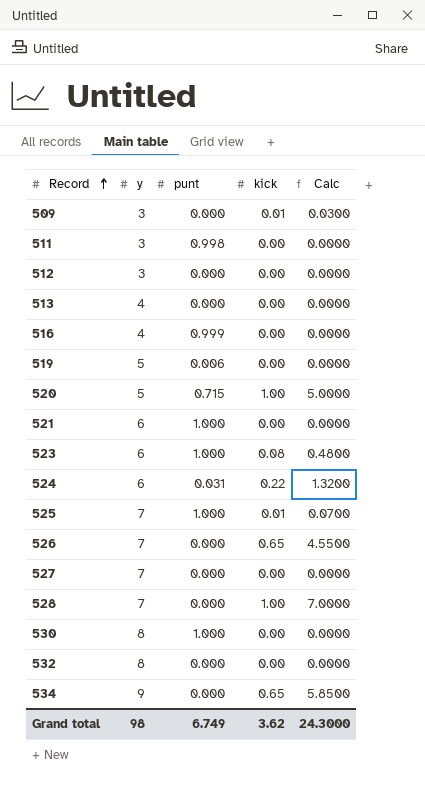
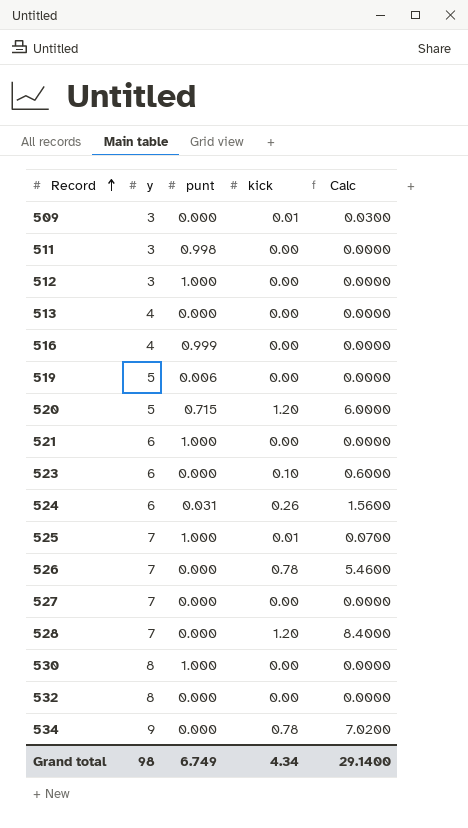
512 | punt: 0.000 -> 1.000
520 | kick: 1.00 -> 1.20
520 | Calc: 5.0000 -> 6.0000
523 | punt: 1.000 -> 0.000
523 | kick: 0.08 -> 0.10
523 | Calc: 0.4800 -> 0.6000
524 | kick: 0.22 -> 0.26
524 | Calc: 1.3200 -> 1.5600
526 | kick: 0.65 -> 0.78
526 | Calc: 4.5500 -> 5.4600
528 | kick: 1.00 -> 1.20
528 | Calc: 7.0000 -> 8.4000
534 | kick: 0.65 -> 0.78
534 | Calc: 5.8500 -> 7.0200
Grand total | kick: 3.62 -> 4.34
Grand total | Calc: 24.3000 -> 29.1400

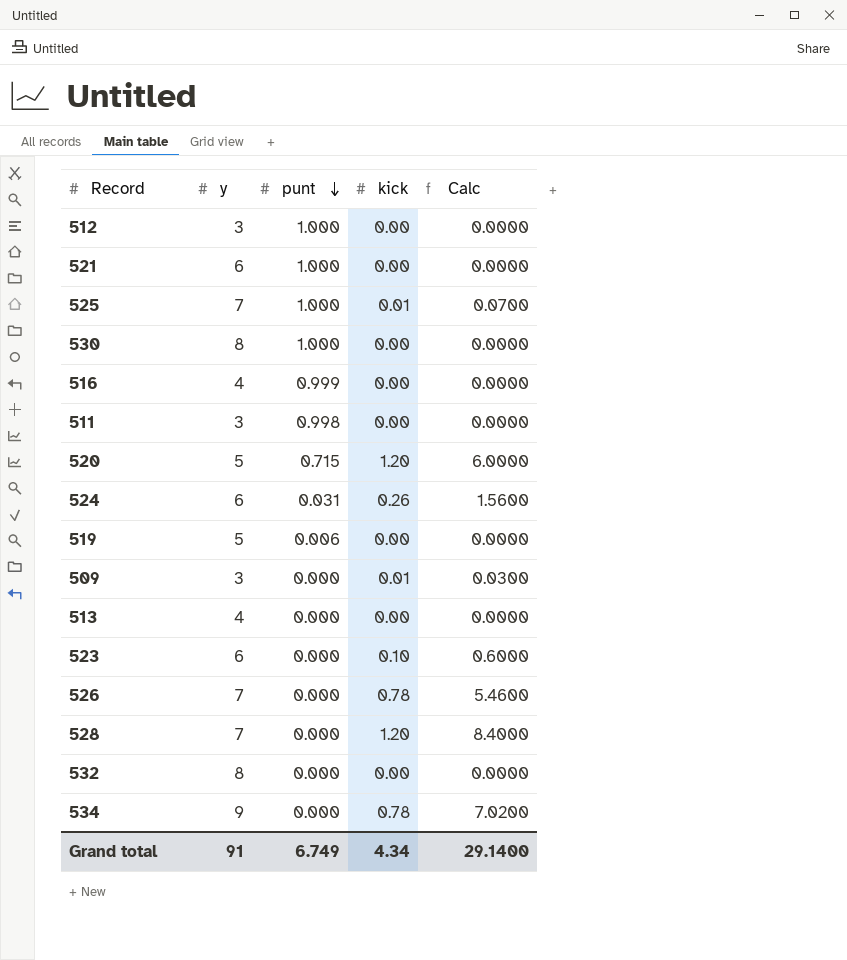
row order: Record ascending -> punt descending
row 527: 7 | 0.000 | 0.00 | 0.0000 -> none
Grand total | y: 98 -> 91

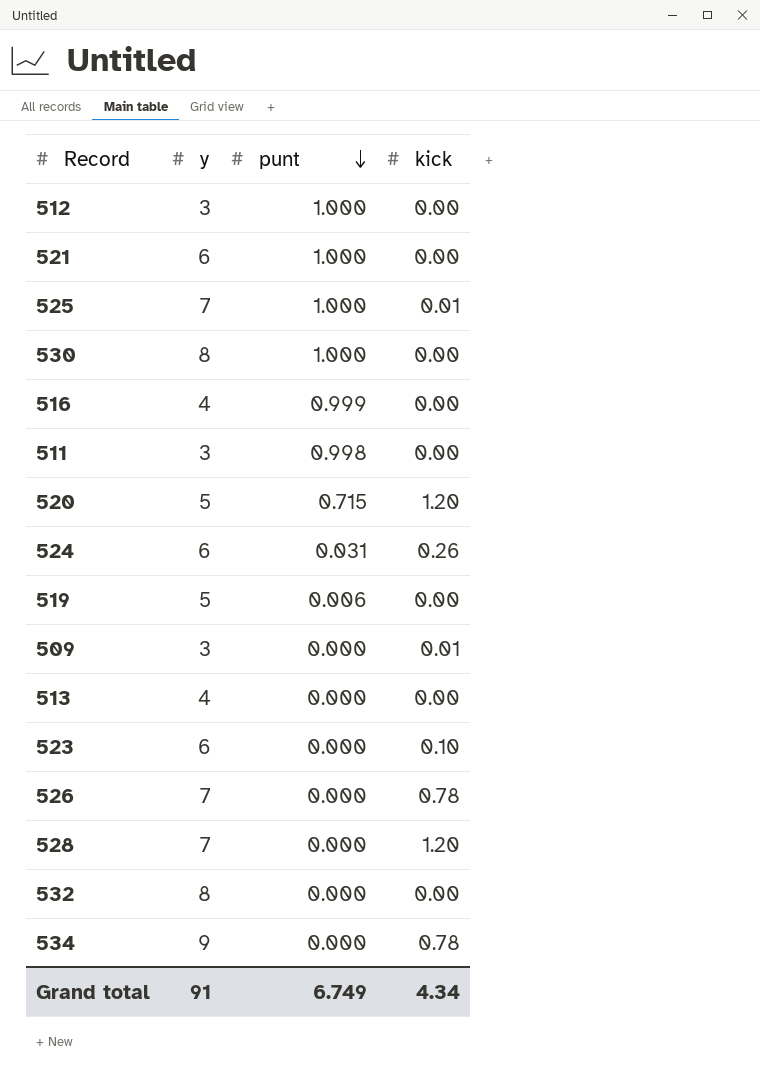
column Calc | formula: [y] * [kick] -> none

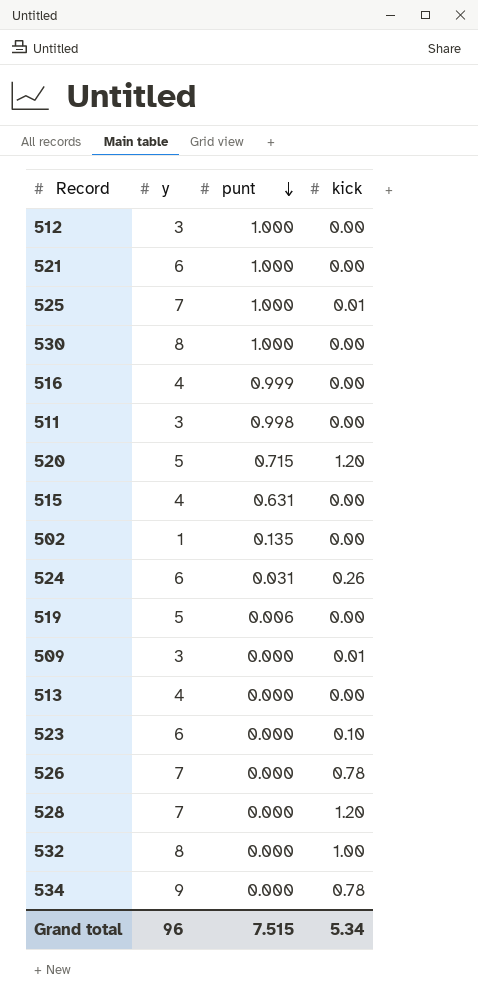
row 515: none -> 4 | 0.631 | 0.00
row 502: none -> 1 | 0.135 | 0.00
532 | kick: 0.00 -> 1.00
Grand total | y: 91 -> 96
Grand total | punt: 6.749 -> 7.515
Grand total | kick: 4.34 -> 5.34

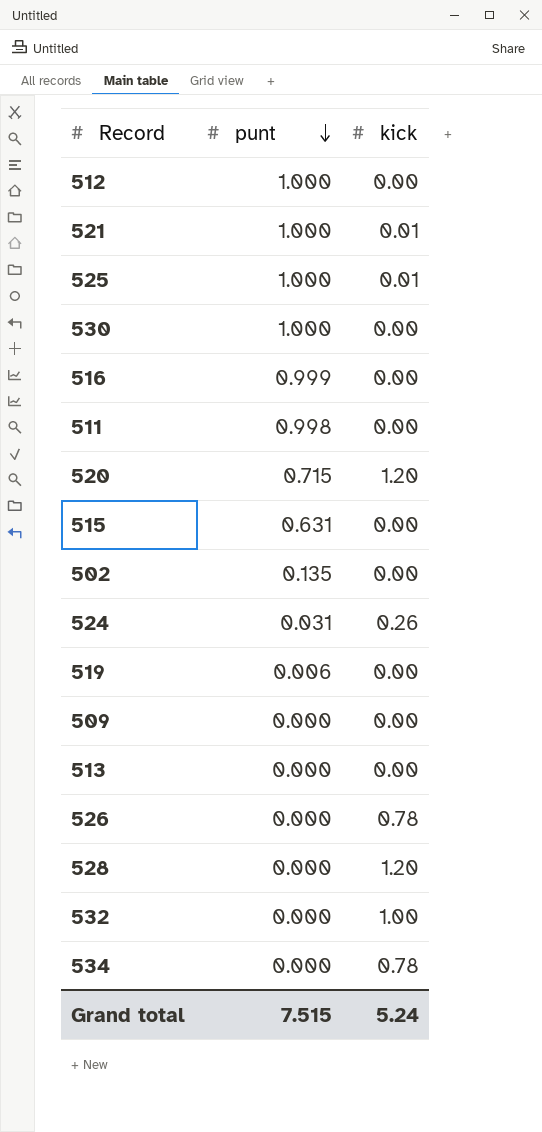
column y | position: 2 -> none
row 523: 6 | 0.000 | 0.10 -> none
521 | kick: 0.00 -> 0.01
509 | kick: 0.01 -> 0.00
Grand total | kick: 5.34 -> 5.24

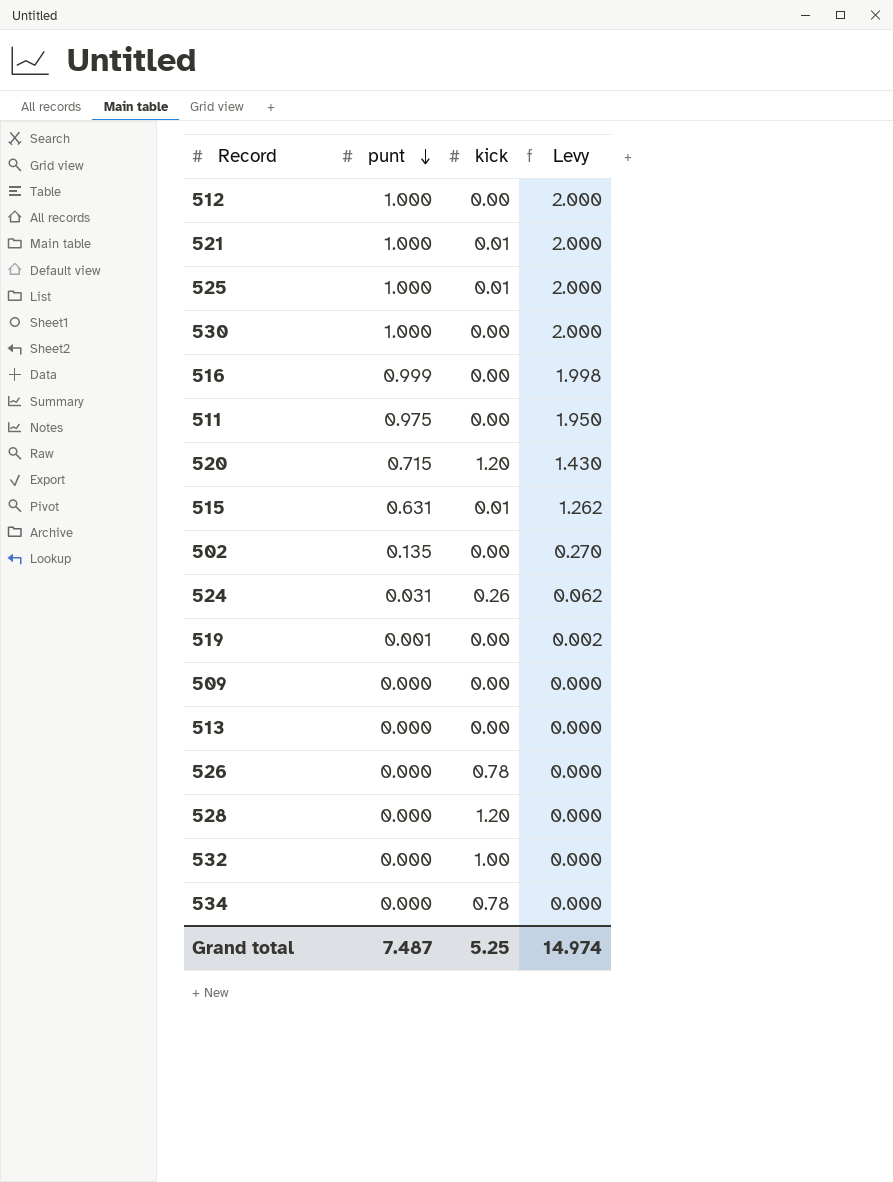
column Levy | formula: none -> [punt] * 2
511 | punt: 0.998 -> 0.975
515 | kick: 0.00 -> 0.01
519 | punt: 0.006 -> 0.001
Grand total | punt: 7.515 -> 7.487
Grand total | kick: 5.24 -> 5.25

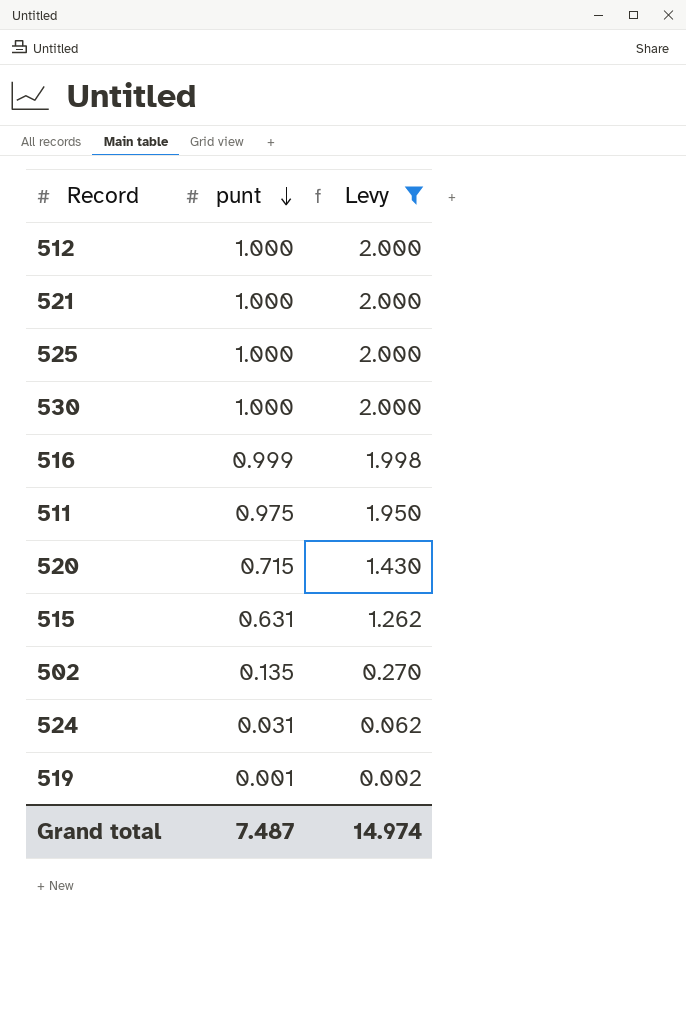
filter: none -> Levy != 0.000
column kick | position: 3 -> none

